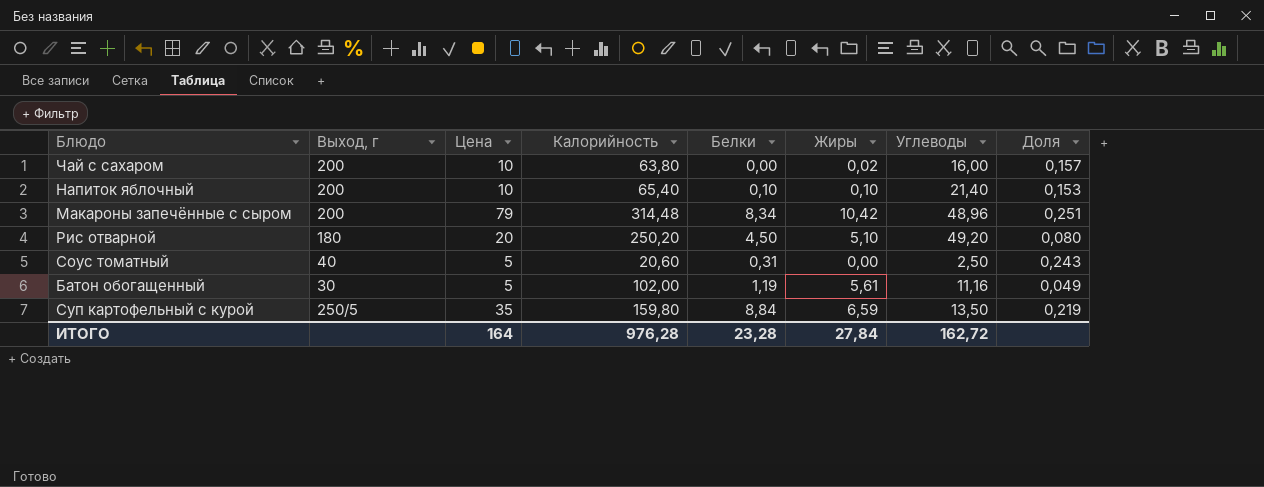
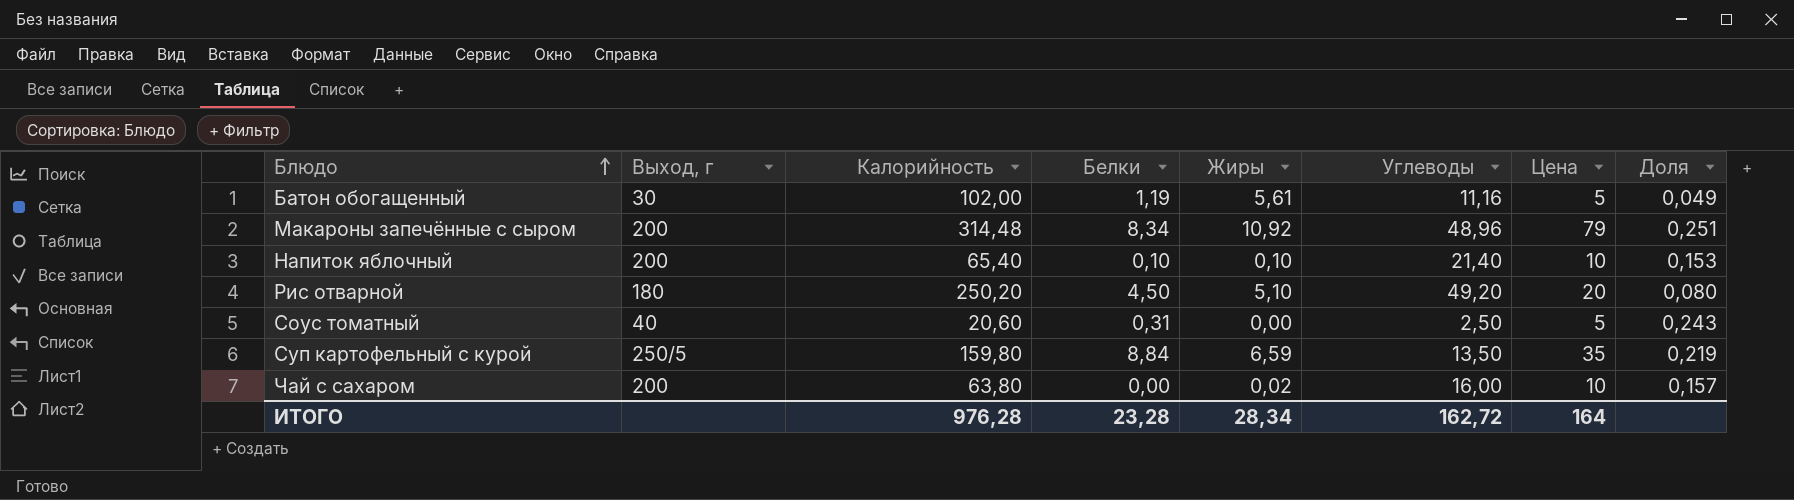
row order: none -> Блюдо ascending
column Цена | position: 3 -> 7
Макароны запечённые с сыром | Жиры: 10,42 -> 10,92
ИТОГО | Жиры: 27,84 -> 28,34

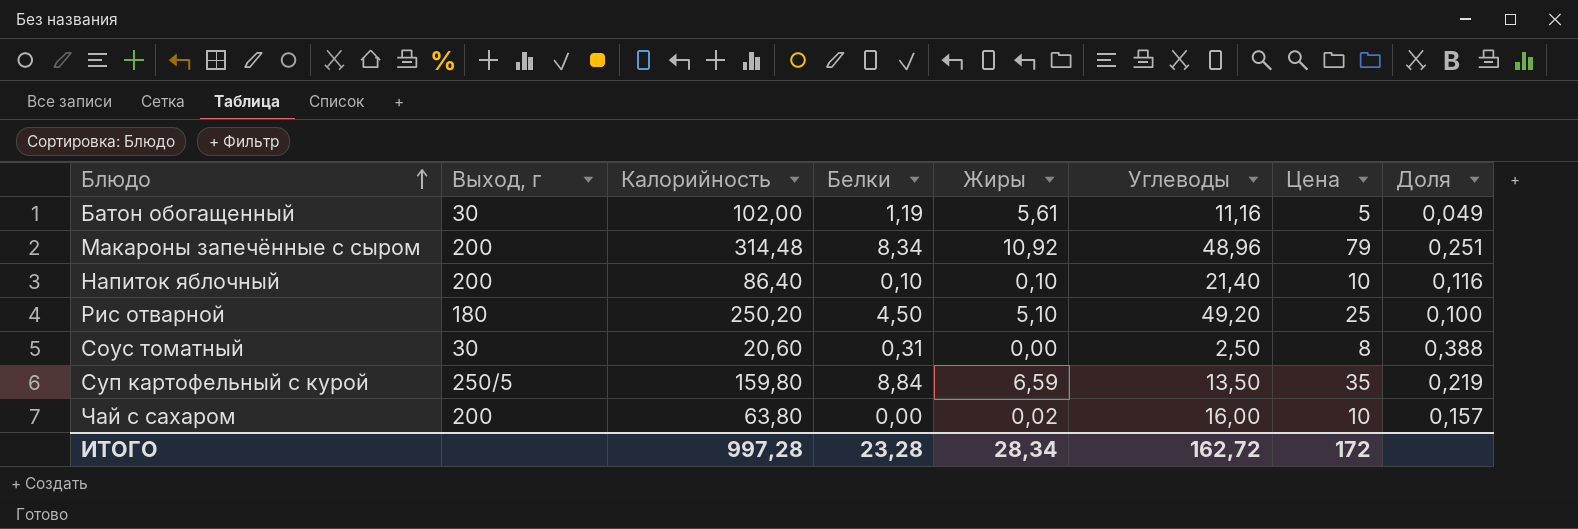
Напиток яблочный | Калорийность: 65,40 -> 86,40
Напиток яблочный | Доля: 0,153 -> 0,116
Рис отварной | Цена: 20 -> 25
Рис отварной | Доля: 0,080 -> 0,100
Соус томатный | Выход, г: 40 -> 30
Соус томатный | Цена: 5 -> 8
Соус томатный | Доля: 0,243 -> 0,388
ИТОГО | Калорийность: 976,28 -> 997,28
ИТОГО | Цена: 164 -> 172

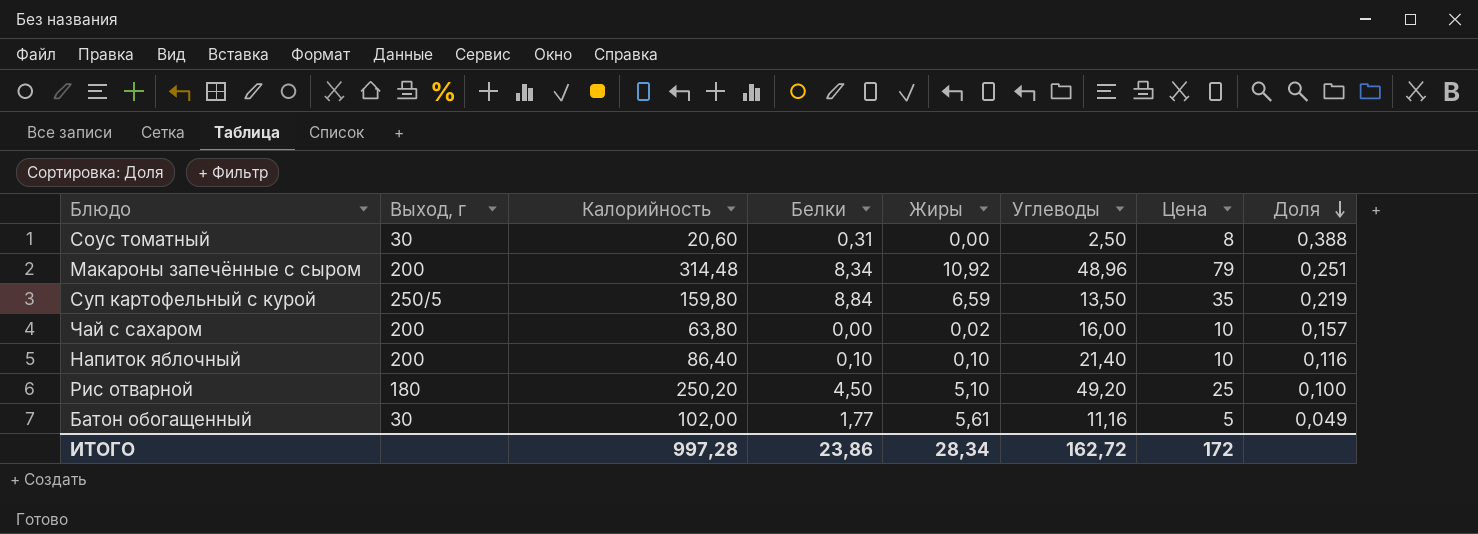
row order: Блюдо ascending -> Доля descending
Батон обогащенный | Белки: 1,19 -> 1,77
ИТОГО | Белки: 23,28 -> 23,86

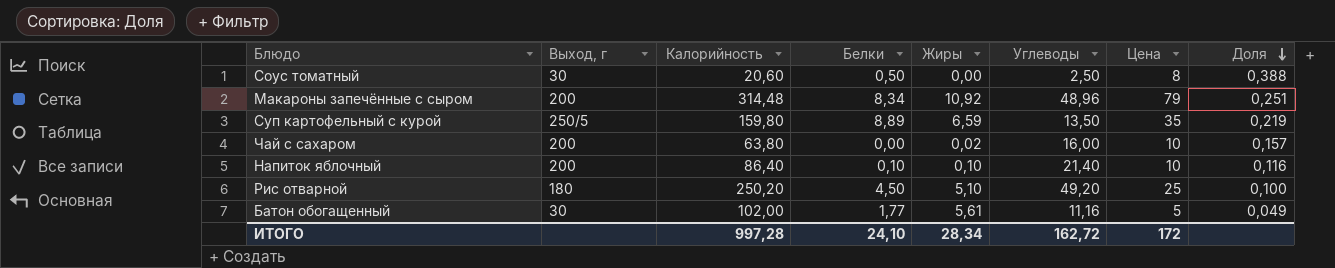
Соус томатный | Белки: 0,31 -> 0,50
Суп картофельный с курой | Белки: 8,84 -> 8,89
ИТОГО | Белки: 23,86 -> 24,10

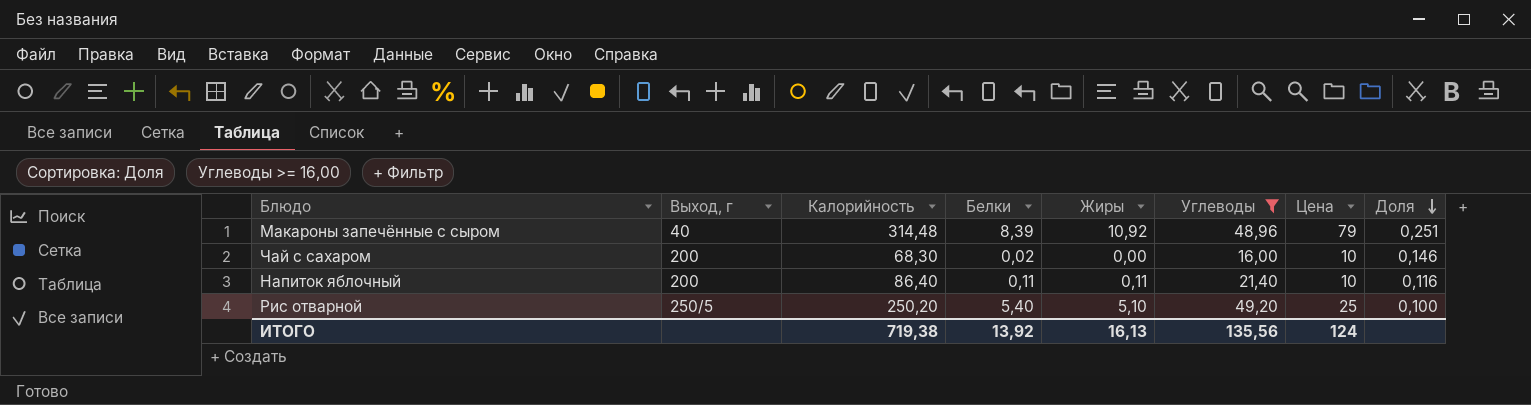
filter: none -> Углеводы >= 16,00
Макароны запечённые с сыром | Выход, г: 200 -> 40
Макароны запечённые с сыром | Белки: 8,34 -> 8,39
Чай с сахаром | Калорийность: 63,80 -> 68,30
Чай с сахаром | Белки: 0,00 -> 0,02
Чай с сахаром | Жиры: 0,02 -> 0,00
Чай с сахаром | Доля: 0,157 -> 0,146
Напиток яблочный | Белки: 0,10 -> 0,11
Напиток яблочный | Жиры: 0,10 -> 0,11
Рис отварной | Выход, г: 180 -> 250/5
Рис отварной | Белки: 4,50 -> 5,40
ИТОГО | Калорийность: 997,28 -> 719,38
ИТОГО | Белки: 24,10 -> 13,92
ИТОГО | Жиры: 28,34 -> 16,13
ИТОГО | Углеводы: 162,72 -> 135,56
ИТОГО | Цена: 172 -> 124

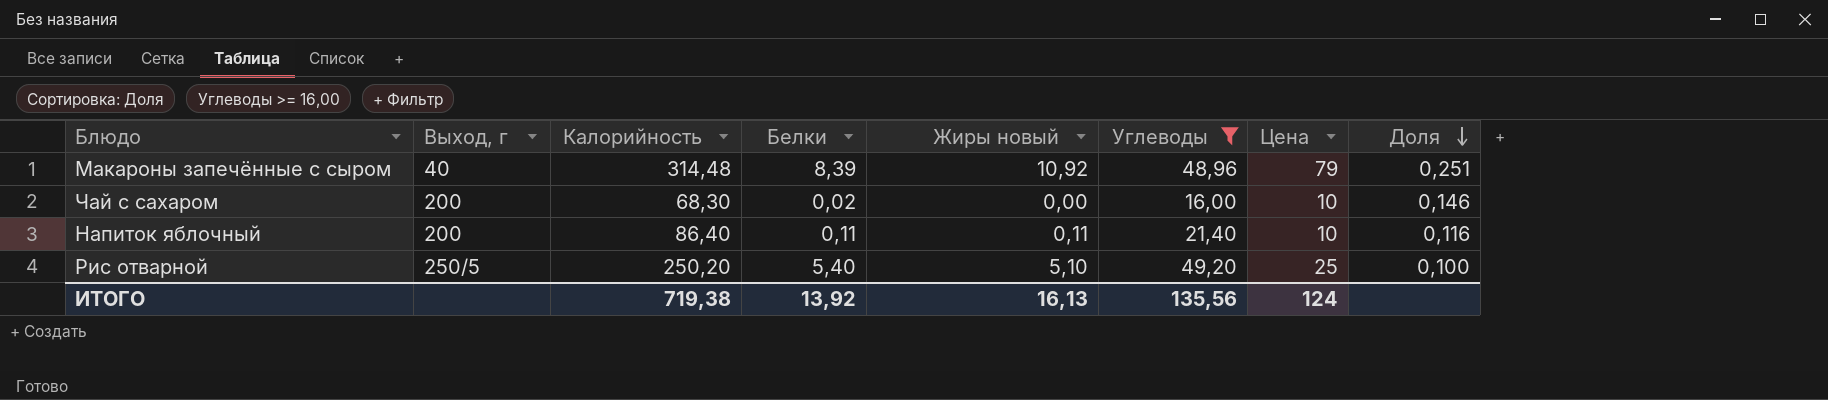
column name: Жиры -> Жиры новый

